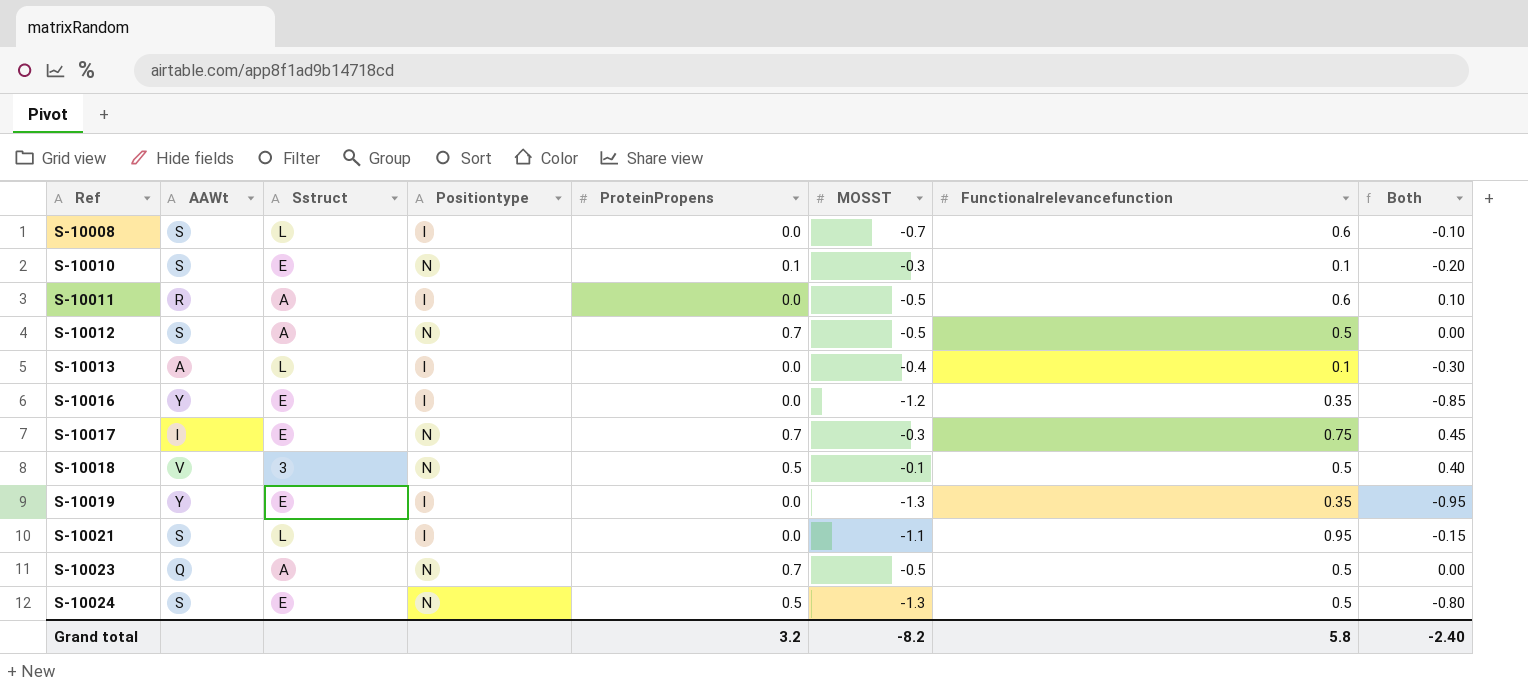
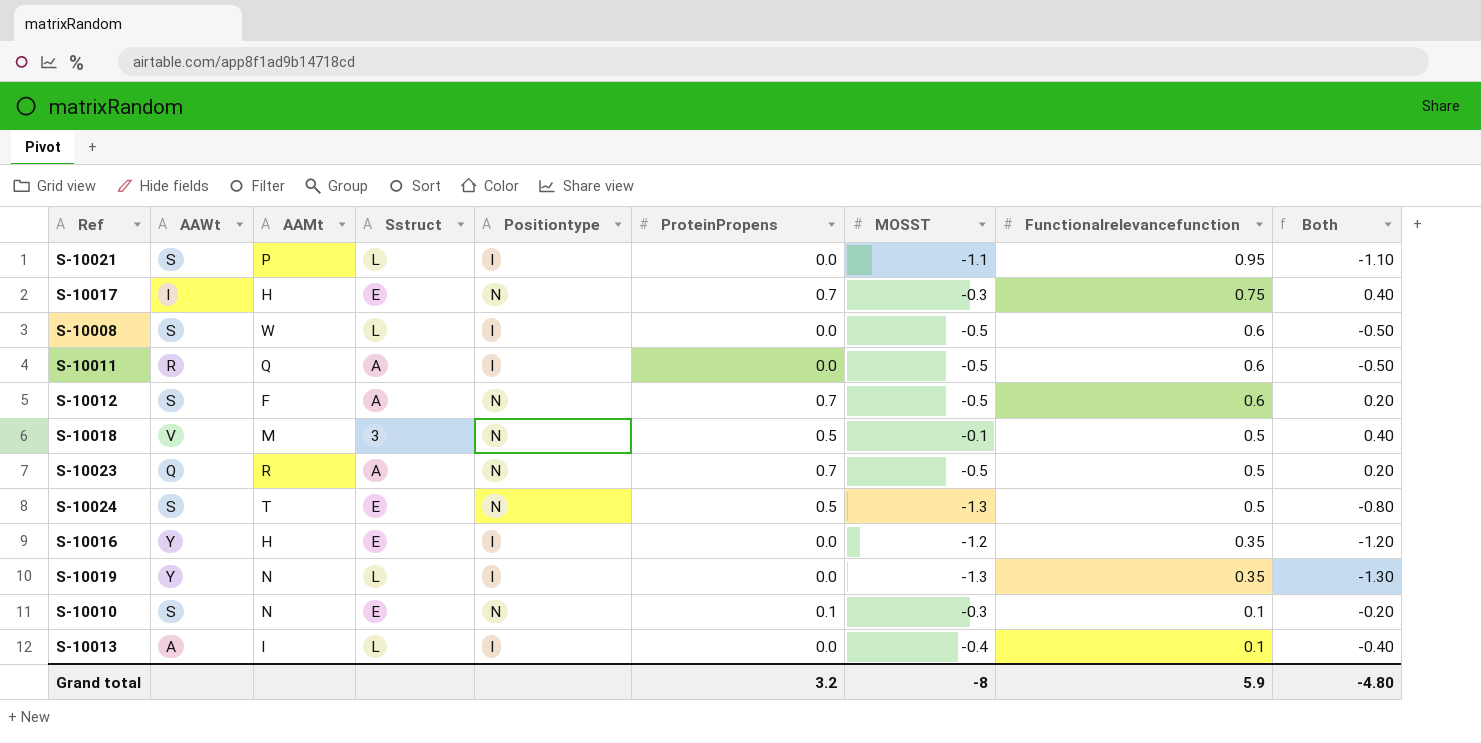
row order: Ref ascending -> Functionalrelevancefunction descending
column AAMt | position: none -> 3
column Both | formula: [MOSST] + [Functionalrelevancefunction] -> [ProteinPropens] + [MOSST]
S-10008 | MOSST: -0.7 -> -0.5
S-10012 | Functionalrelevancefunction: 0.5 -> 0.6
S-10019 | Sstruct: E -> L
Grand total | MOSST: -8.2 -> -8
Grand total | Functionalrelevancefunction: 5.8 -> 5.9
Grand total | Both: -2.40 -> -4.80

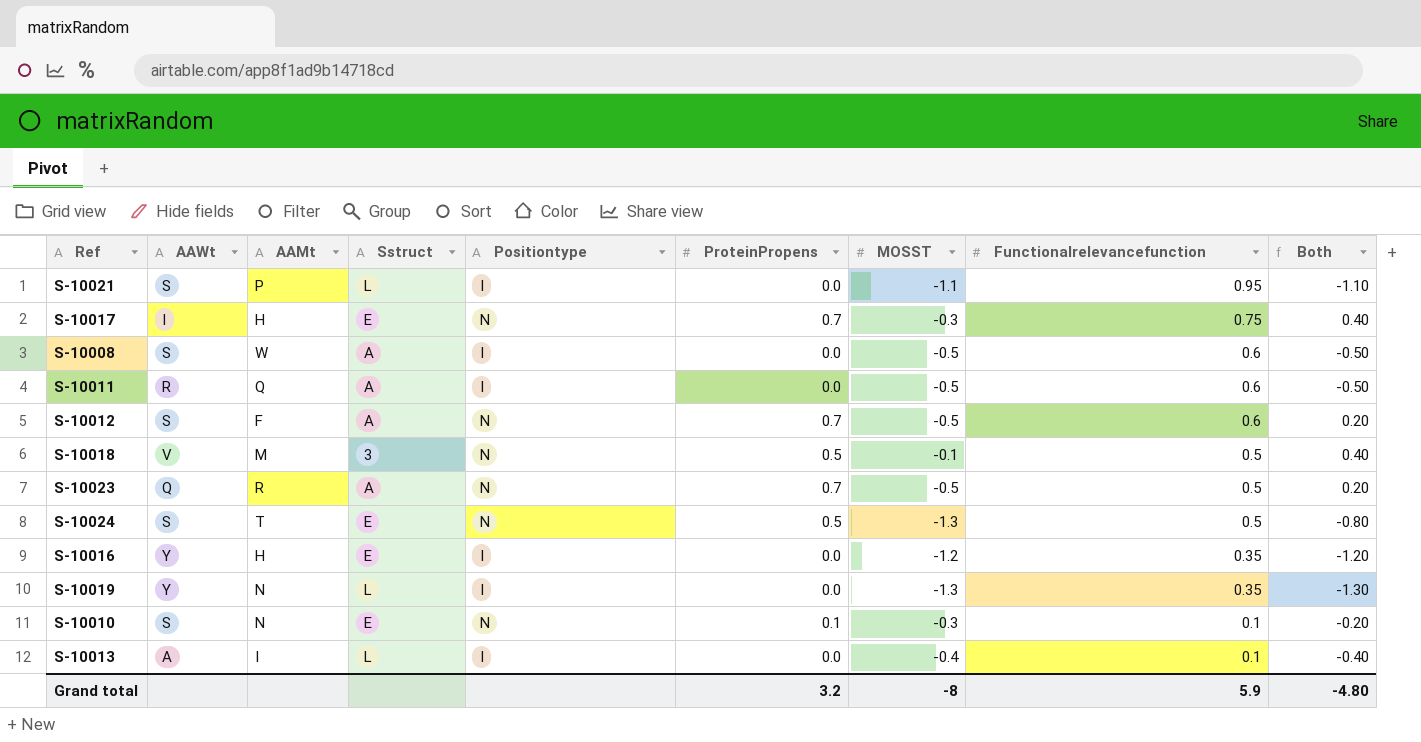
S-10008 | Sstruct: L -> A

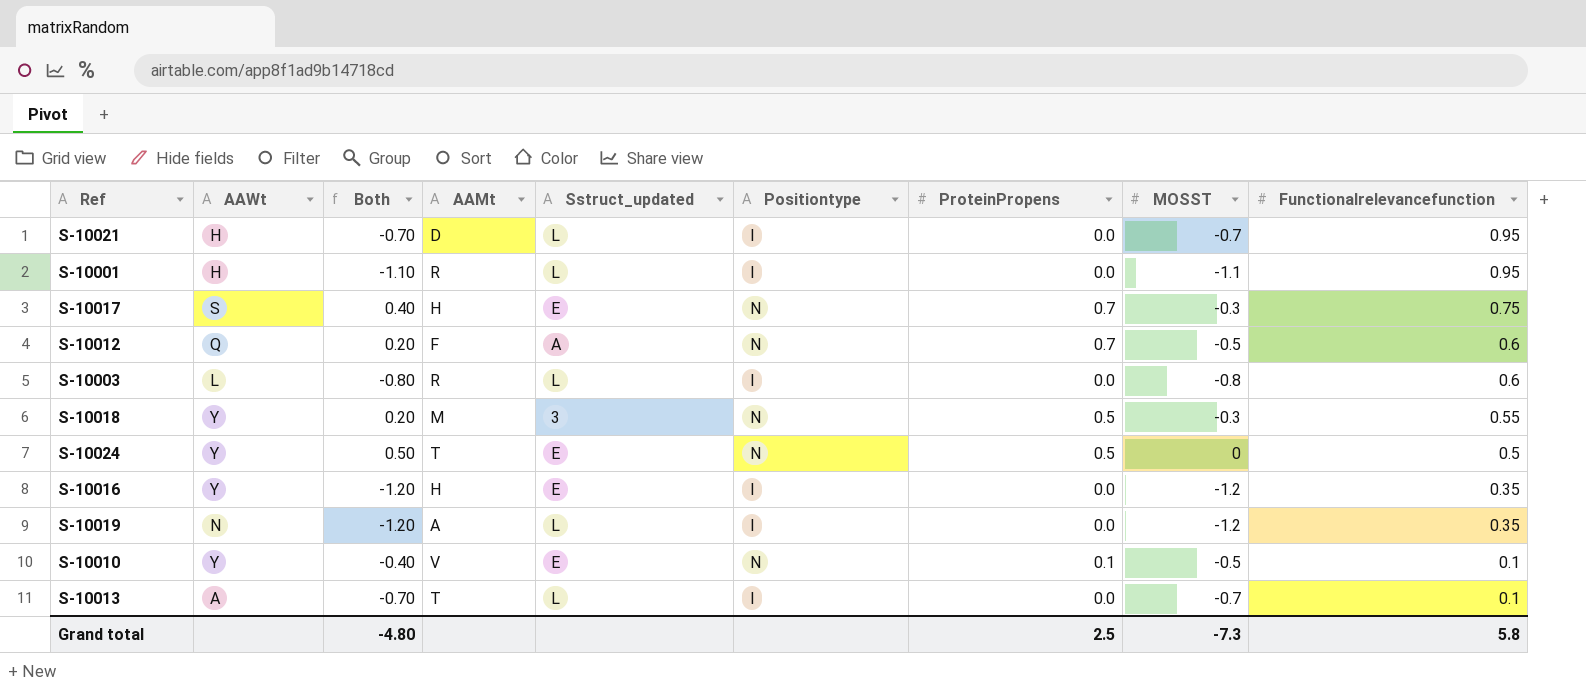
column Both | position: 9 -> 3
column name: Sstruct -> Sstruct_updated
row S-10008: S | W | A | I | 0.0 | -0.5 | 0.6 | -0.50 -> none
row S-10011: R | Q | A | I | 0.0 | -0.5 | 0.6 | -0.50 -> none
row S-10023: Q | R | A | N | 0.7 | -0.5 | 0.5 | 0.20 -> none
S-10021 | AAWt: S -> H
S-10021 | Both: -1.10 -> -0.70
S-10021 | AAMt: P -> D
S-10021 | MOSST: -1.1 -> -0.7
row S-10001: none -> H | -1.10 | R | L | I | 0.0 | -1.1 | 0.95
S-10017 | AAWt: I -> S
S-10012 | AAWt: S -> Q
row S-10003: none -> L | -0.80 | R | L | I | 0.0 | -0.8 | 0.6
S-10018 | AAWt: V -> Y
S-10018 | Both: 0.40 -> 0.20
S-10018 | MOSST: -0.1 -> -0.3
S-10018 | Functionalrelevancefunction: 0.5 -> 0.55
S-10024 | AAWt: S -> Y
S-10024 | Both: -0.80 -> 0.50
S-10024 | MOSST: -1.3 -> 0
S-10019 | AAWt: Y -> N
S-10019 | Both: -1.30 -> -1.20
S-10019 | AAMt: N -> A
S-10019 | MOSST: -1.3 -> -1.2
S-10010 | AAWt: S -> Y
S-10010 | Both: -0.20 -> -0.40
S-10010 | AAMt: N -> V
S-10010 | MOSST: -0.3 -> -0.5
S-10013 | Both: -0.40 -> -0.70
S-10013 | AAMt: I -> T
S-10013 | MOSST: -0.4 -> -0.7
Grand total | ProteinPropens: 3.2 -> 2.5
Grand total | MOSST: -8 -> -7.3
Grand total | Functionalrelevancefunction: 5.9 -> 5.8

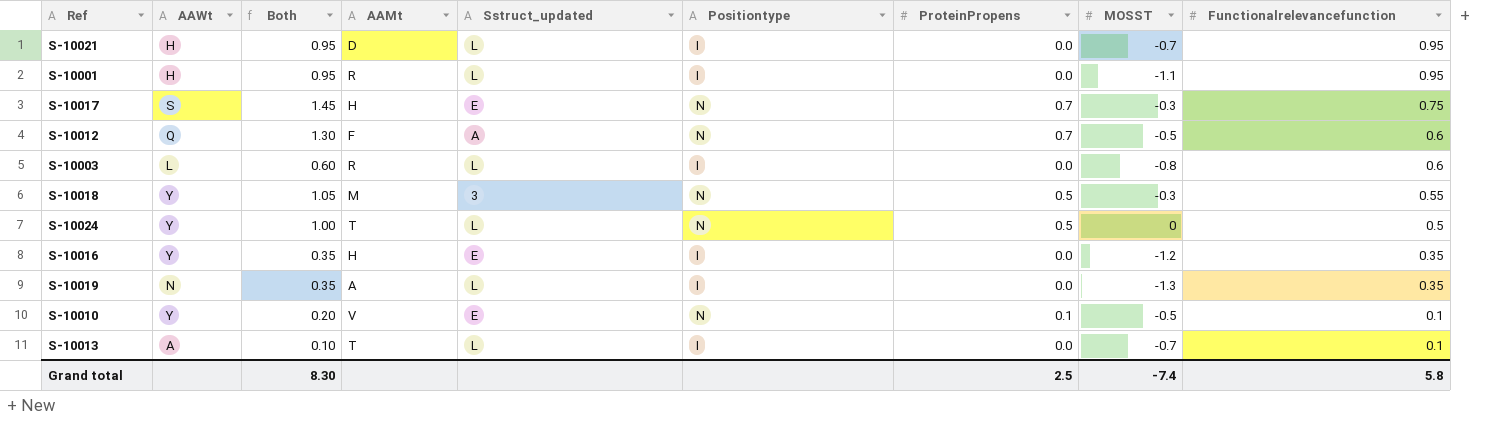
column Both | formula: [ProteinPropens] + [MOSST] -> [ProteinPropens] + [Functionalrelevancefunction]
S-10024 | Sstruct_updated: E -> L
S-10019 | MOSST: -1.2 -> -1.3
Grand total | Both: -4.80 -> 8.30
Grand total | MOSST: -7.3 -> -7.4

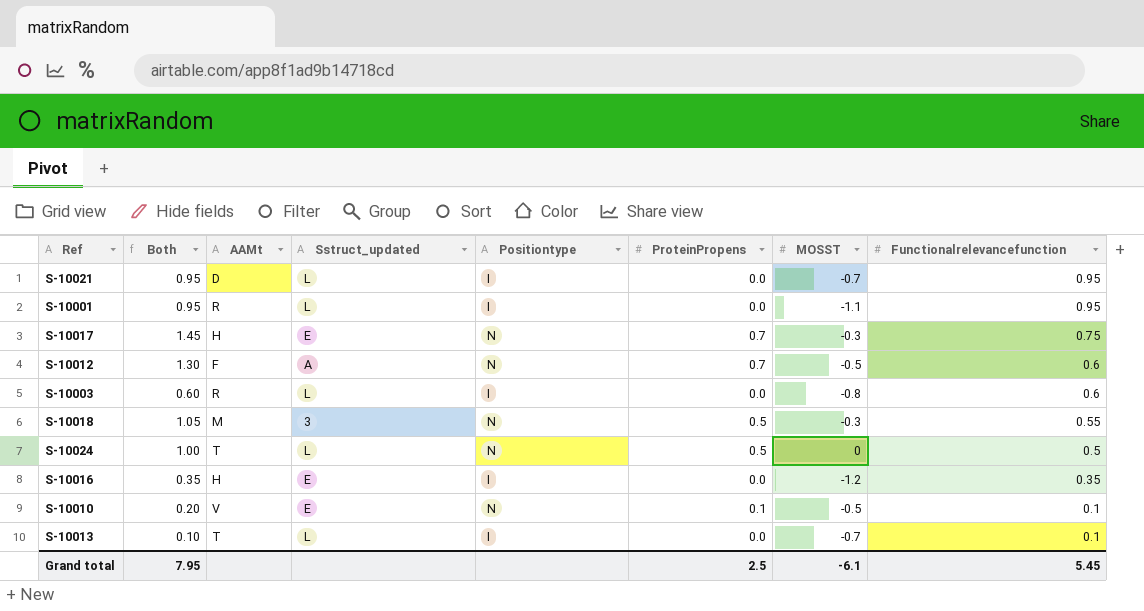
column AAWt | position: 2 -> none
row S-10019: N | 0.35 | A | L | I | 0.0 | -1.3 | 0.35 -> none
Grand total | Both: 8.30 -> 7.95
Grand total | MOSST: -7.4 -> -6.1
Grand total | Functionalrelevancefunction: 5.8 -> 5.45

